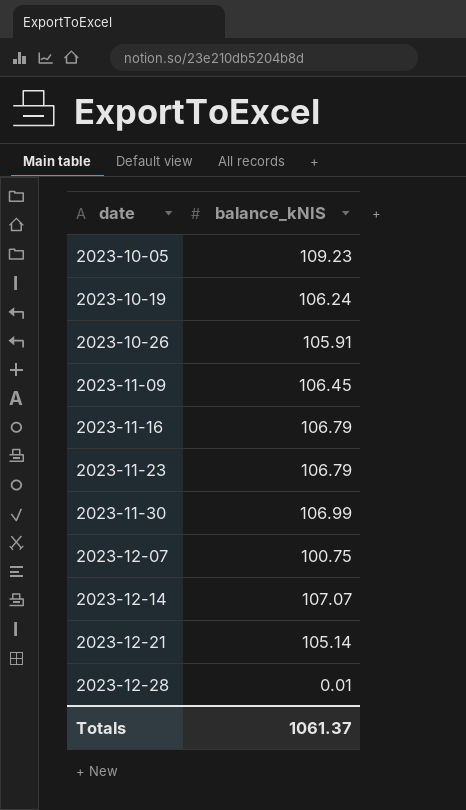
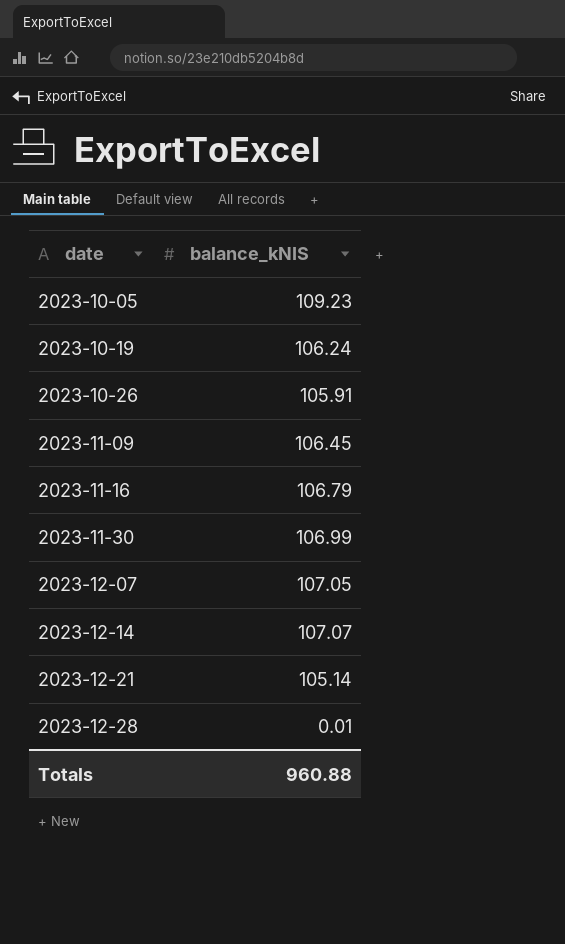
row 2023-11-23: 106.79 -> none
2023-12-07 | balance_kNIS: 100.75 -> 107.05
Totals | balance_kNIS: 1061.37 -> 960.88

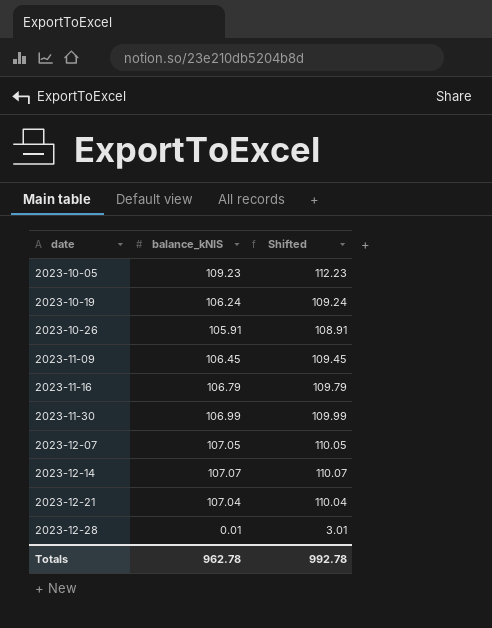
column Shifted | formula: none -> [balance_kNIS] + 3
2023-12-21 | balance_kNIS: 105.14 -> 107.04
Totals | balance_kNIS: 960.88 -> 962.78

